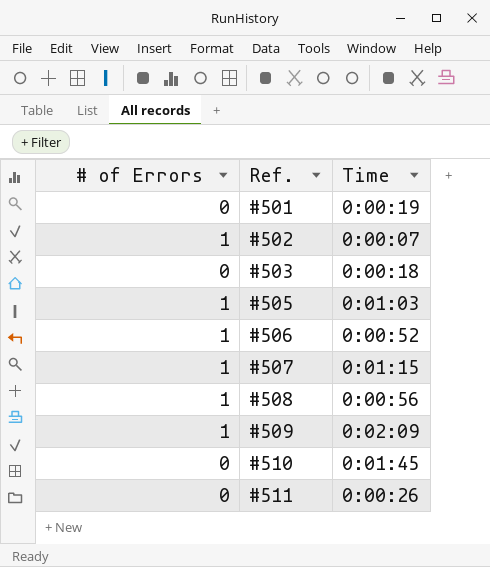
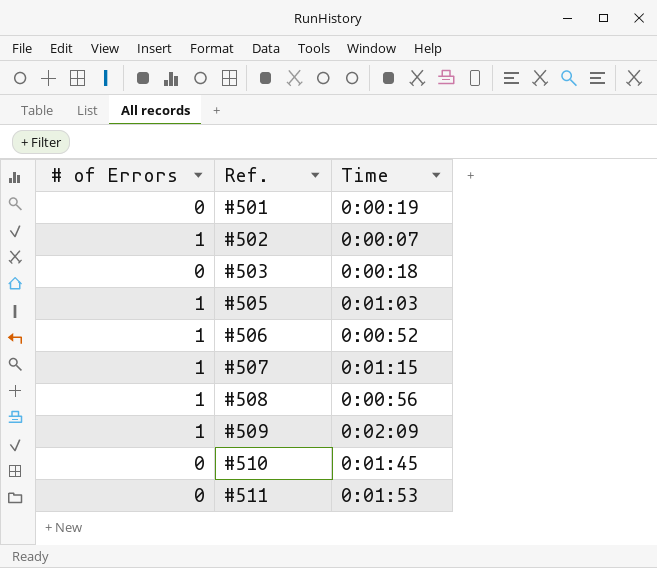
#511 | Time: 0:00:26 -> 0:01:53

